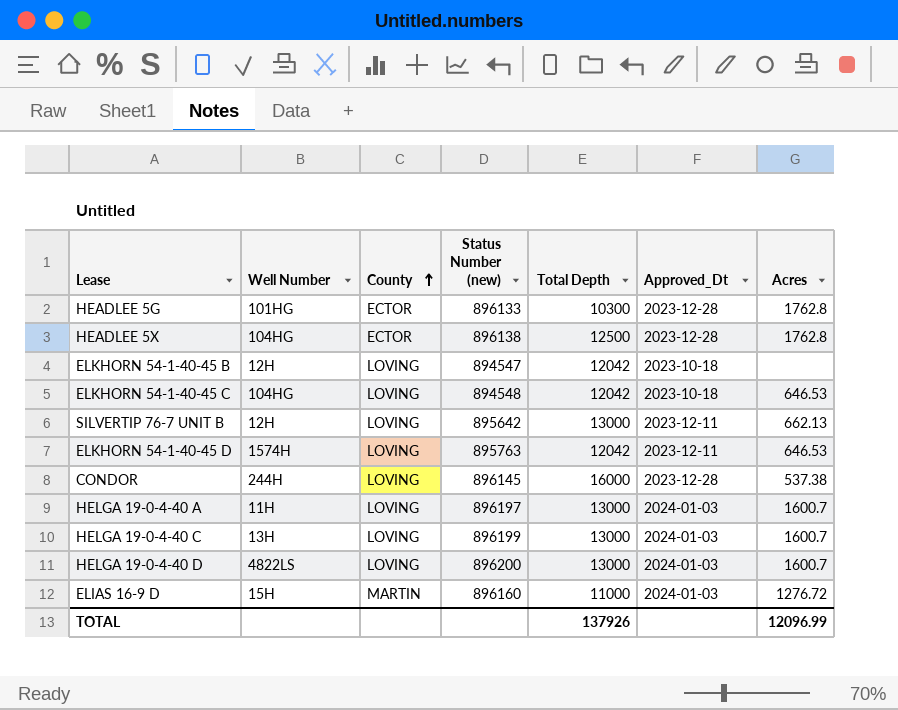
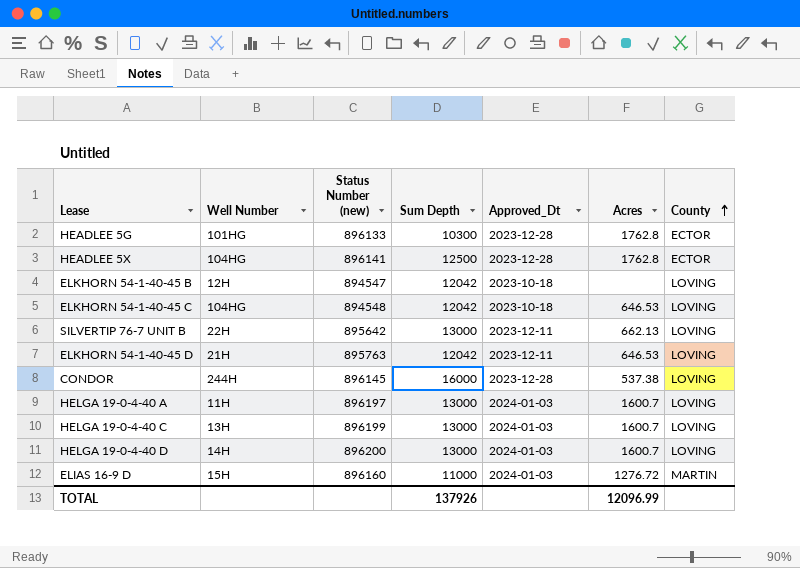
column name: Total Depth -> Sum Depth
column County | position: 3 -> 7
HEADLEE 5X | Status Number (new): 896138 -> 896141
SILVERTIP 76-7 UNIT B | Well Number: 12H -> 22H
ELKHORN 54-1-40-45 D | Well Number: 1574H -> 21H
HELGA 19-0-4-40 D | Well Number: 4822LS -> 14H

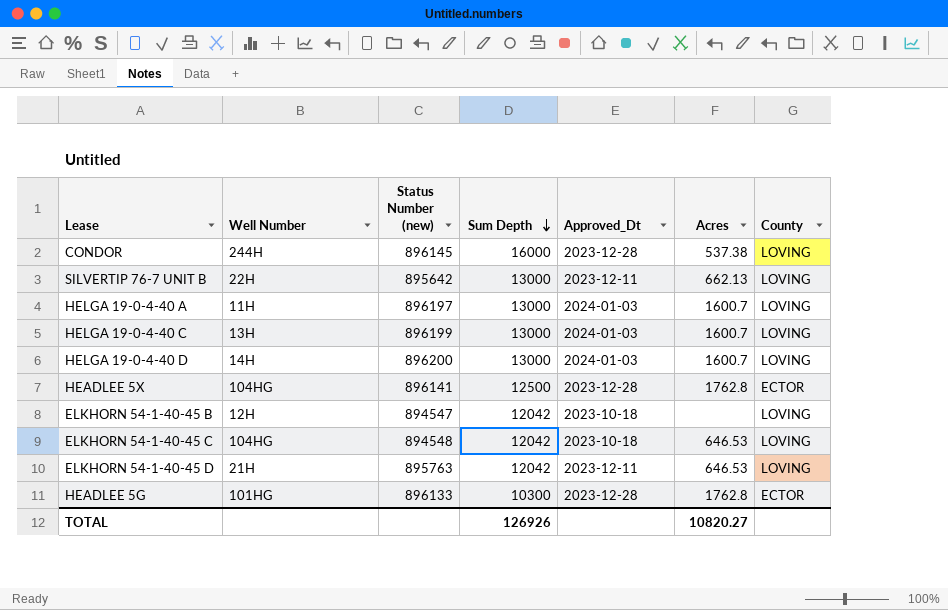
row order: County ascending -> Sum Depth descending
row ELIAS 16-9 D: 15H | 896160 | 11000 | 2024-01-03 | 1276.72 | MARTIN -> none
TOTAL | Sum Depth: 137926 -> 126926
TOTAL | Acres: 12096.99 -> 10820.27

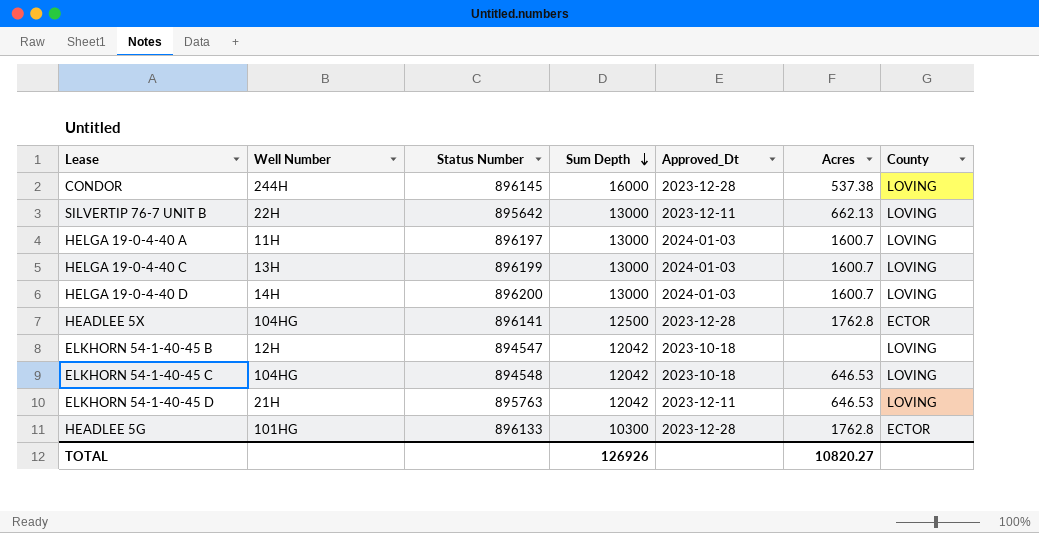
column name: Status Number (new) -> Status Number

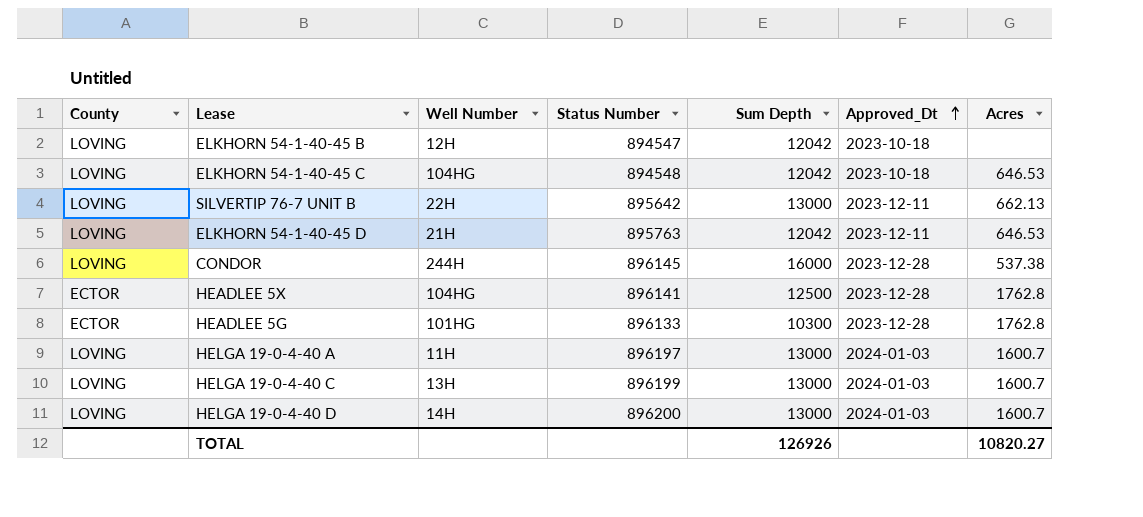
row order: Sum Depth descending -> Approved_Dt ascending
column County | position: 7 -> 1

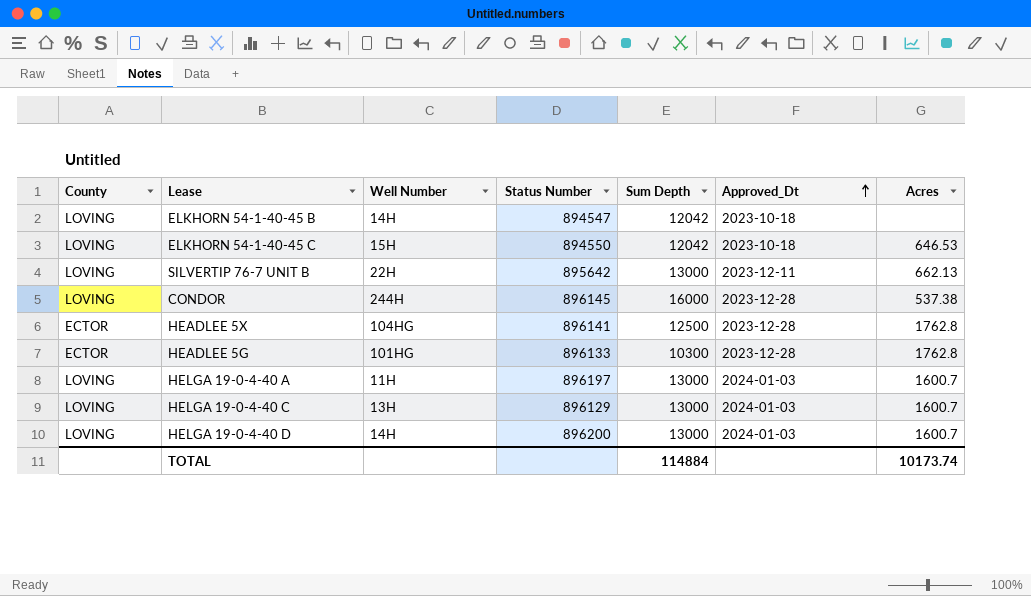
row ELKHORN 54-1-40-45 D: LOVING | 21H | 895763 | 12042 | 2023-12-11 | 646.53 -> none
ELKHORN 54-1-40-45 B | Well Number: 12H -> 14H
ELKHORN 54-1-40-45 C | Well Number: 104HG -> 15H
ELKHORN 54-1-40-45 C | Status Number: 894548 -> 894550
HELGA 19-0-4-40 C | Status Number: 896199 -> 896129
TOTAL | Sum Depth: 126926 -> 114884
TOTAL | Acres: 10820.27 -> 10173.74

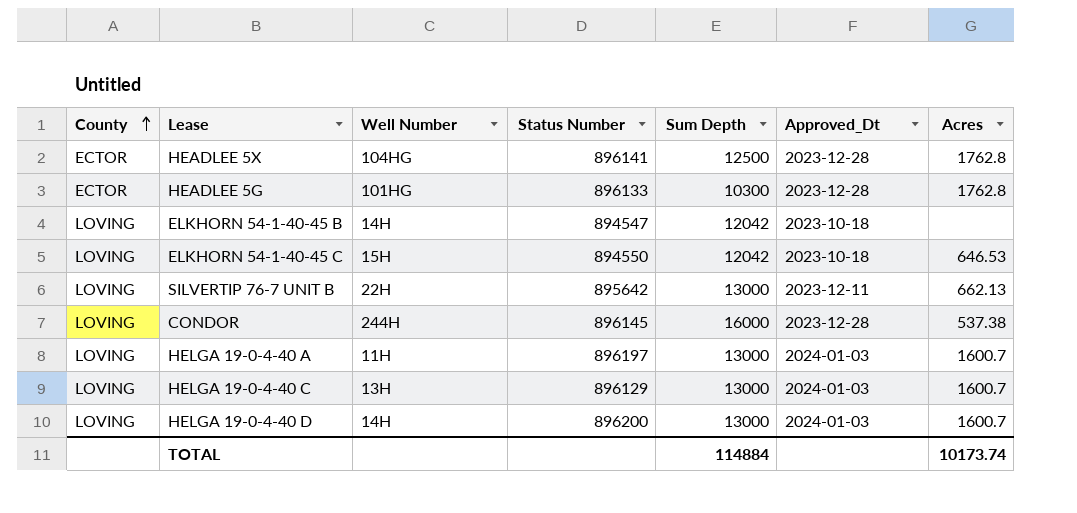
row order: Approved_Dt ascending -> County ascending

